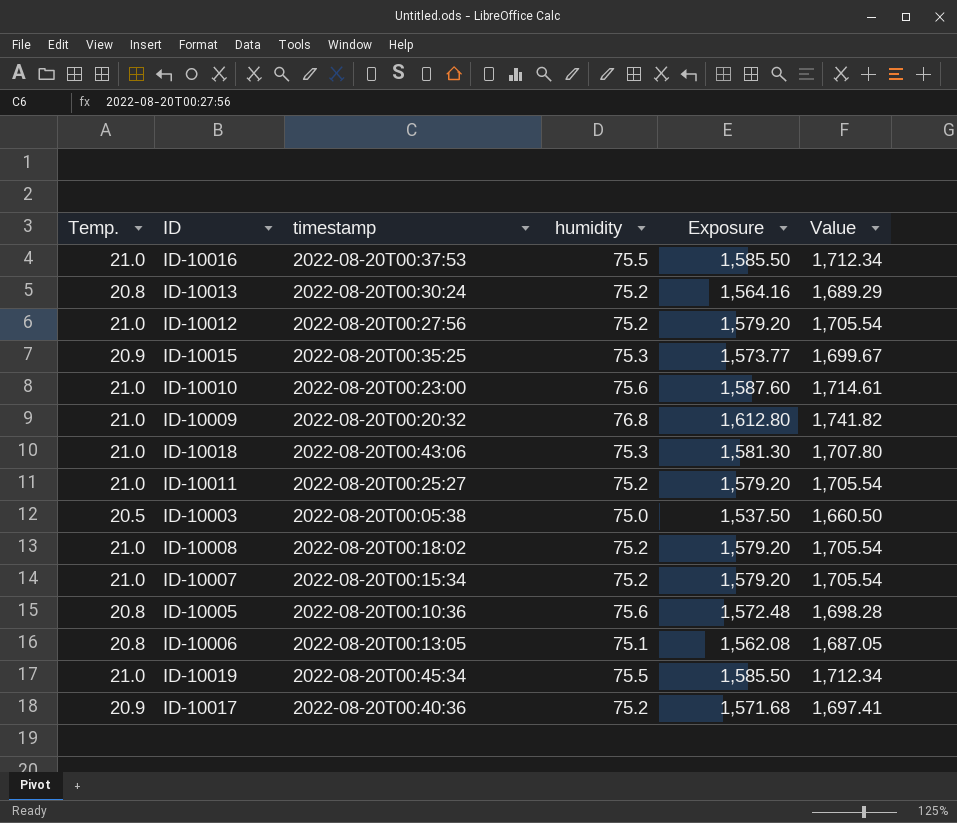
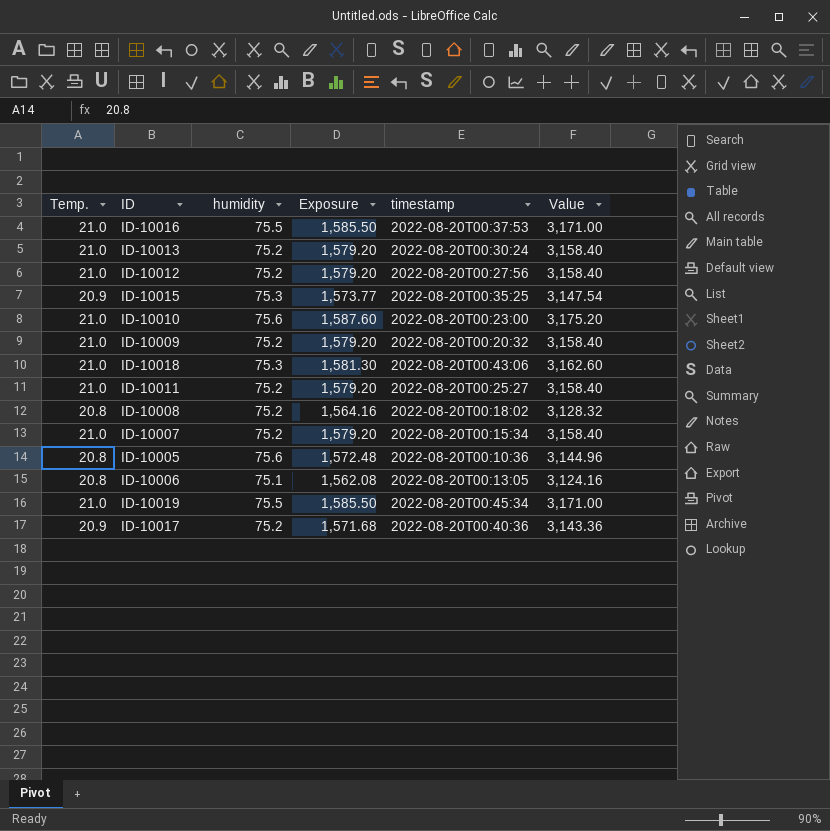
column timestamp | position: 3 -> 5
column Value | formula: [Exposure] * 1.08 -> [Exposure] * 2
row ID-10003: 20.5 | 2022-08-20T00:05:38 | 75.0 | 1,537.50 | 1,660.50 -> none
ID-10013 | Temp.: 20.8 -> 21.0
ID-10013 | Exposure: 1,564.16 -> 1,579.20
ID-10009 | humidity: 76.8 -> 75.2
ID-10009 | Exposure: 1,612.80 -> 1,579.20
ID-10008 | Temp.: 21.0 -> 20.8
ID-10008 | Exposure: 1,579.20 -> 1,564.16

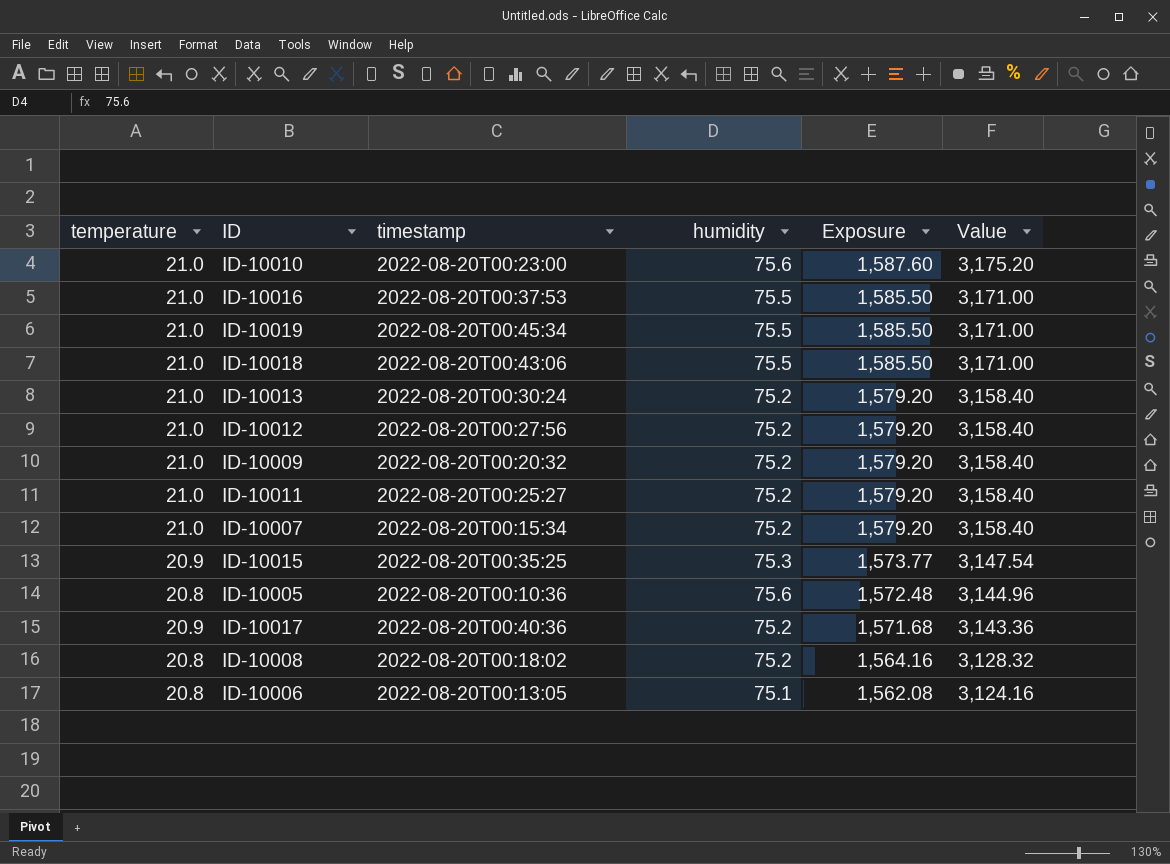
row order: none -> Exposure descending
column name: Temp. -> temperature
column timestamp | position: 5 -> 3
ID-10018 | humidity: 75.3 -> 75.5
ID-10018 | Exposure: 1,581.30 -> 1,585.50
ID-10018 | Value: 3,162.60 -> 3,171.00

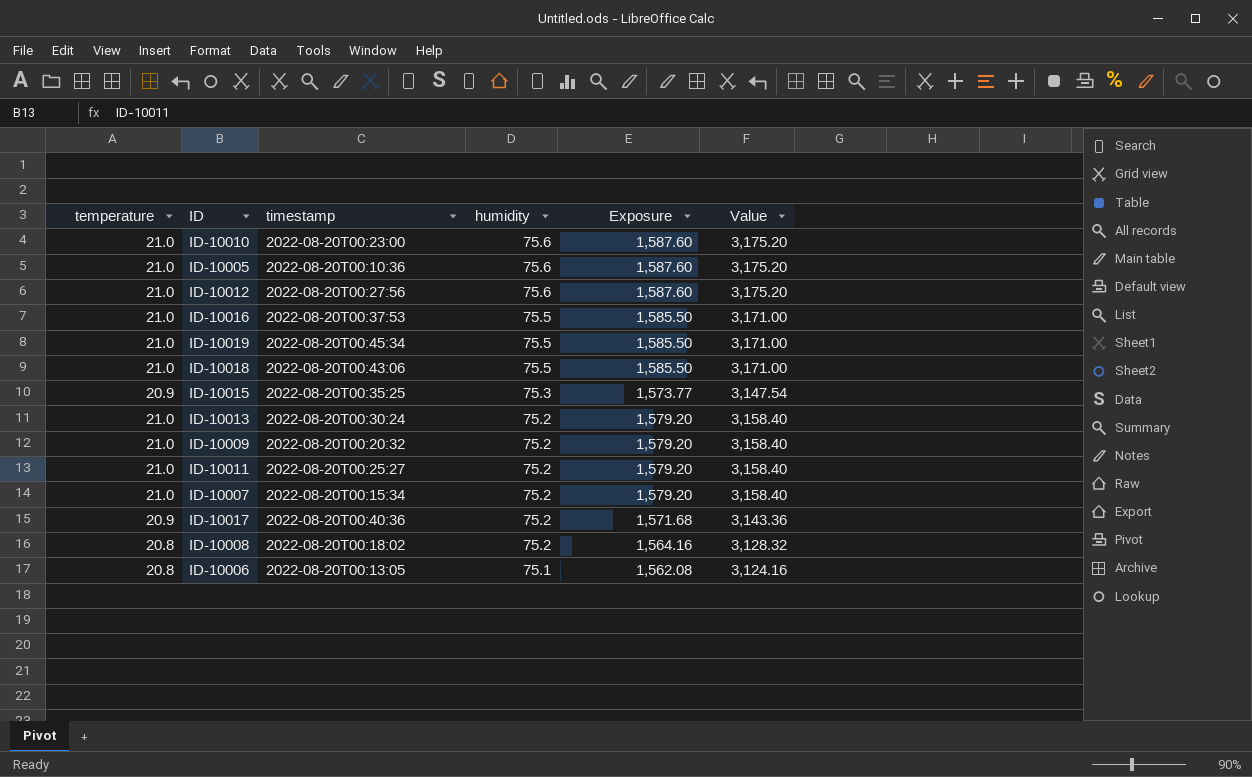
row order: Exposure descending -> humidity descending
ID-10005 | temperature: 20.8 -> 21.0
ID-10005 | Exposure: 1,572.48 -> 1,587.60
ID-10005 | Value: 3,144.96 -> 3,175.20
ID-10012 | humidity: 75.2 -> 75.6
ID-10012 | Exposure: 1,579.20 -> 1,587.60
ID-10012 | Value: 3,158.40 -> 3,175.20

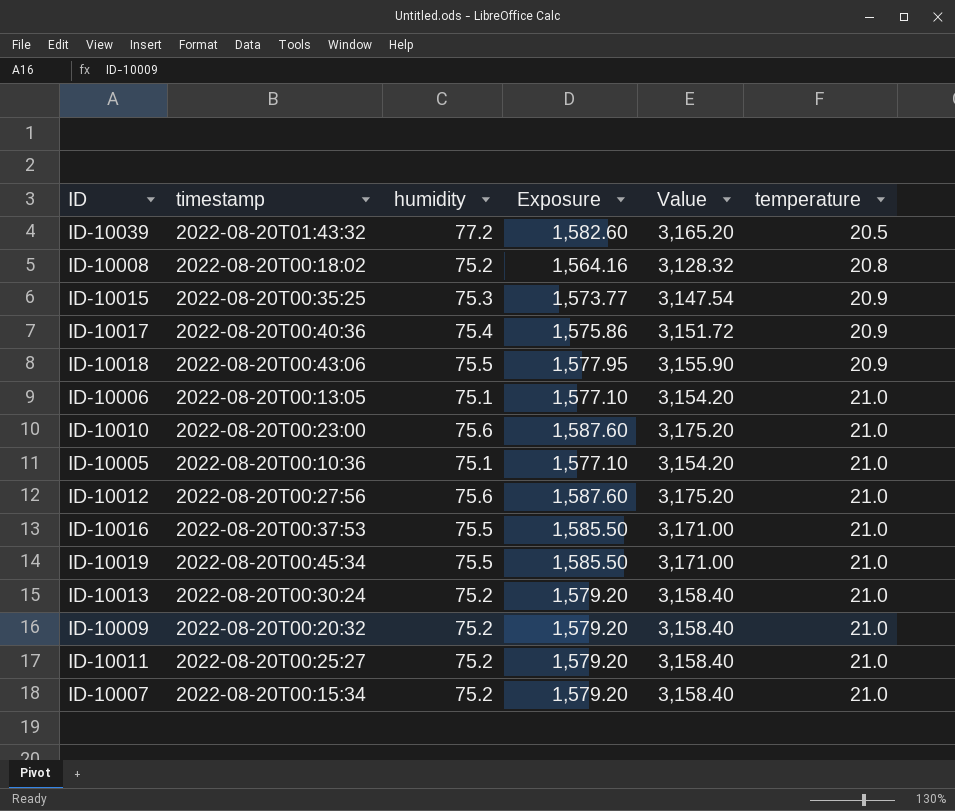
row order: humidity descending -> temperature ascending
column temperature | position: 1 -> 6
row ID-10039: none -> 2022-08-20T01:43:32 | 77.2 | 1,582.60 | 3,165.20 | 20.5
ID-10017 | humidity: 75.2 -> 75.4
ID-10017 | Exposure: 1,571.68 -> 1,575.86
ID-10017 | Value: 3,143.36 -> 3,151.72
ID-10018 | Exposure: 1,585.50 -> 1,577.95
ID-10018 | Value: 3,171.00 -> 3,155.90
ID-10018 | temperature: 21.0 -> 20.9
ID-10006 | Exposure: 1,562.08 -> 1,577.10
ID-10006 | Value: 3,124.16 -> 3,154.20
ID-10006 | temperature: 20.8 -> 21.0
ID-10005 | humidity: 75.6 -> 75.1
ID-10005 | Exposure: 1,587.60 -> 1,577.10
ID-10005 | Value: 3,175.20 -> 3,154.20

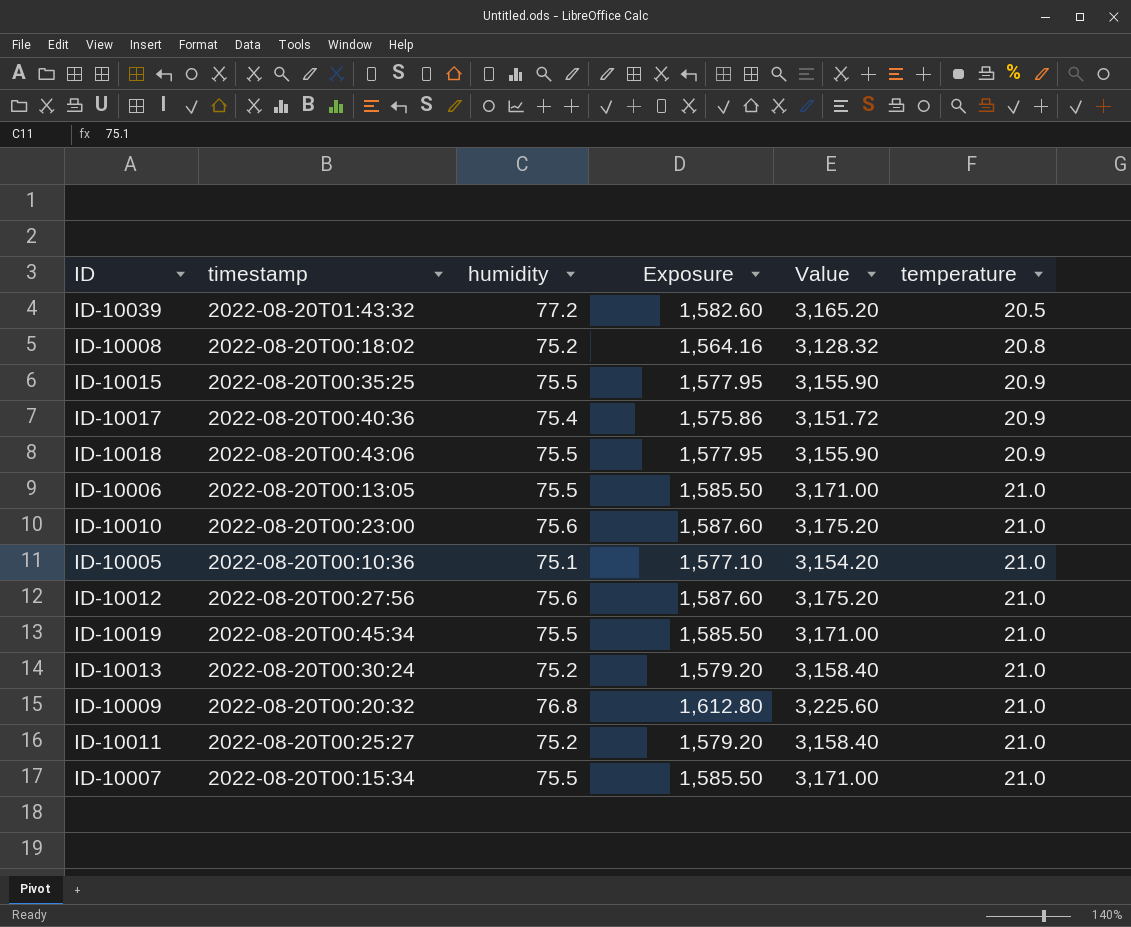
row ID-10016: 2022-08-20T00:37:53 | 75.5 | 1,585.50 | 3,171.00 | 21.0 -> none
ID-10015 | humidity: 75.3 -> 75.5
ID-10015 | Exposure: 1,573.77 -> 1,577.95
ID-10015 | Value: 3,147.54 -> 3,155.90
ID-10006 | humidity: 75.1 -> 75.5
ID-10006 | Exposure: 1,577.10 -> 1,585.50
ID-10006 | Value: 3,154.20 -> 3,171.00
ID-10009 | humidity: 75.2 -> 76.8
ID-10009 | Exposure: 1,579.20 -> 1,612.80
ID-10009 | Value: 3,158.40 -> 3,225.60
ID-10007 | humidity: 75.2 -> 75.5
ID-10007 | Exposure: 1,579.20 -> 1,585.50
ID-10007 | Value: 3,158.40 -> 3,171.00

